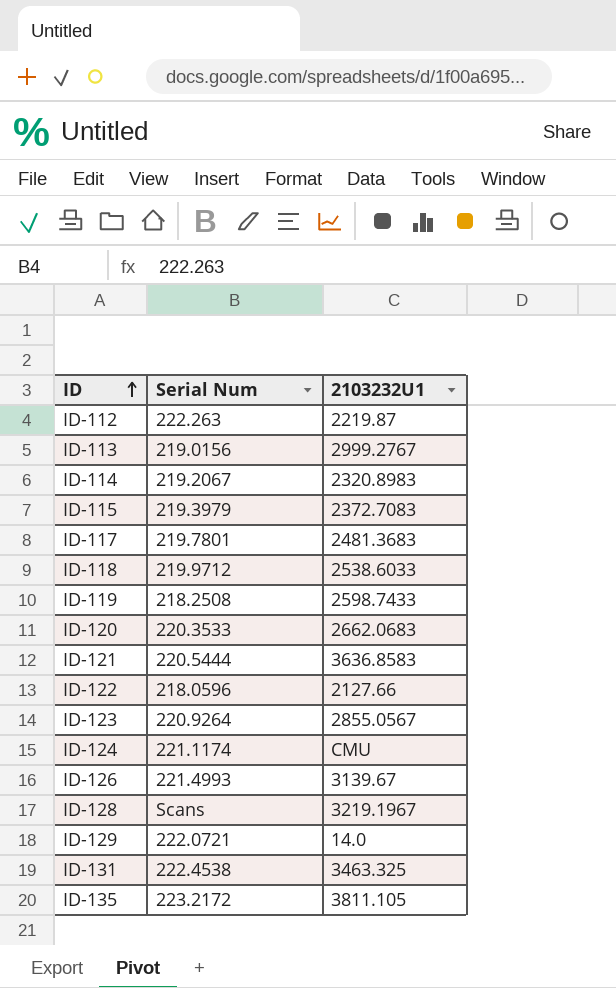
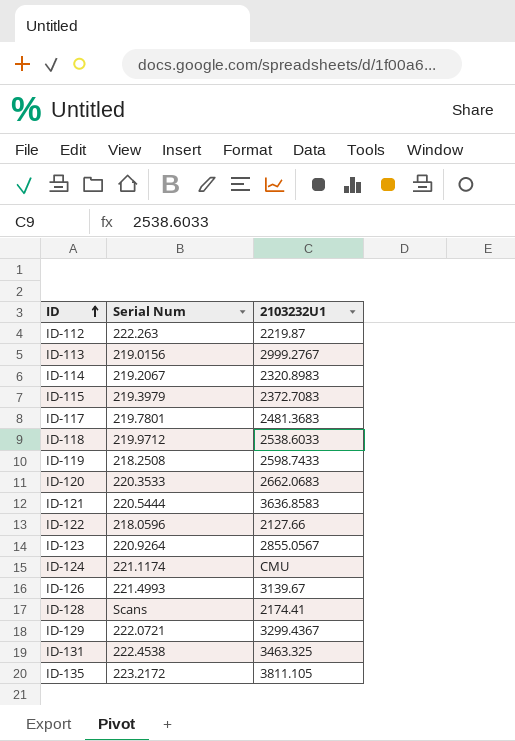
ID-128 | 2103232U1: 3219.1967 -> 2174.41
ID-129 | 2103232U1: 14.0 -> 3299.4367

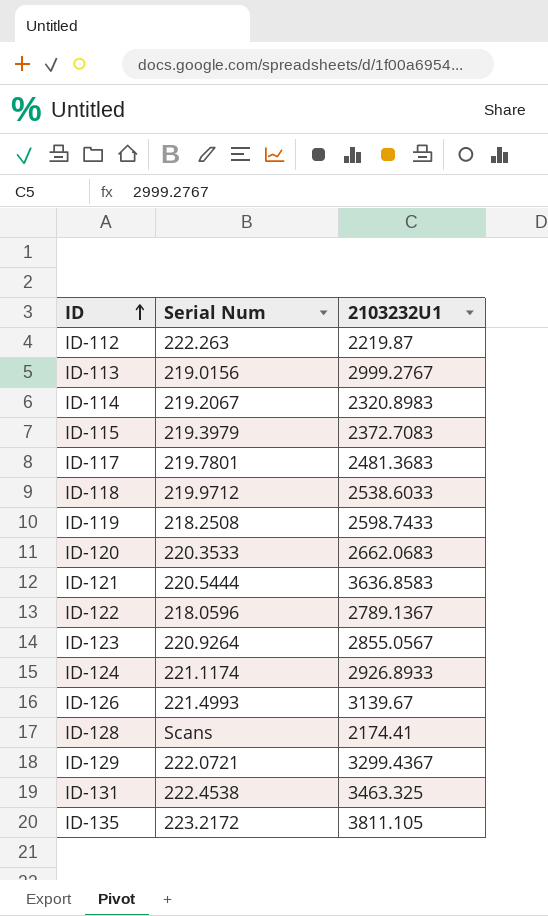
ID-122 | 2103232U1: 2127.66 -> 2789.1367
ID-124 | 2103232U1: CMU -> 2926.8933

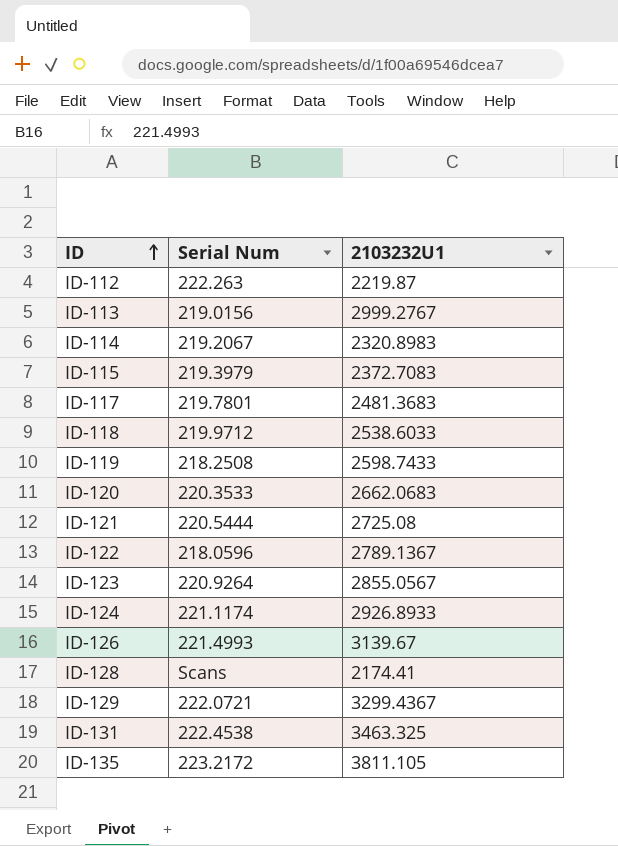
ID-121 | 2103232U1: 3636.8583 -> 2725.08

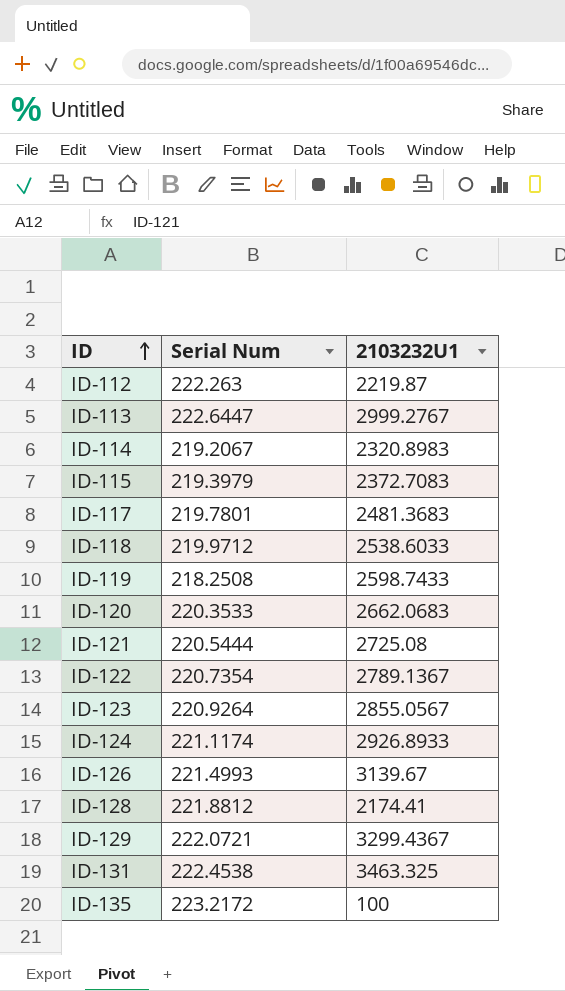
ID-113 | Serial Num: 219.0156 -> 222.6447
ID-122 | Serial Num: 218.0596 -> 220.7354
ID-128 | Serial Num: Scans -> 221.8812
ID-135 | 2103232U1: 3811.105 -> 100

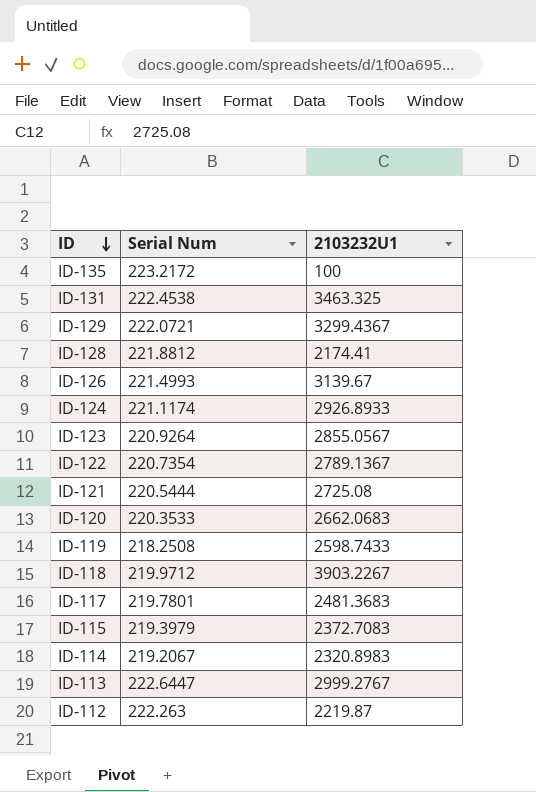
row order: ID ascending -> ID descending
ID-118 | 2103232U1: 2538.6033 -> 3903.2267

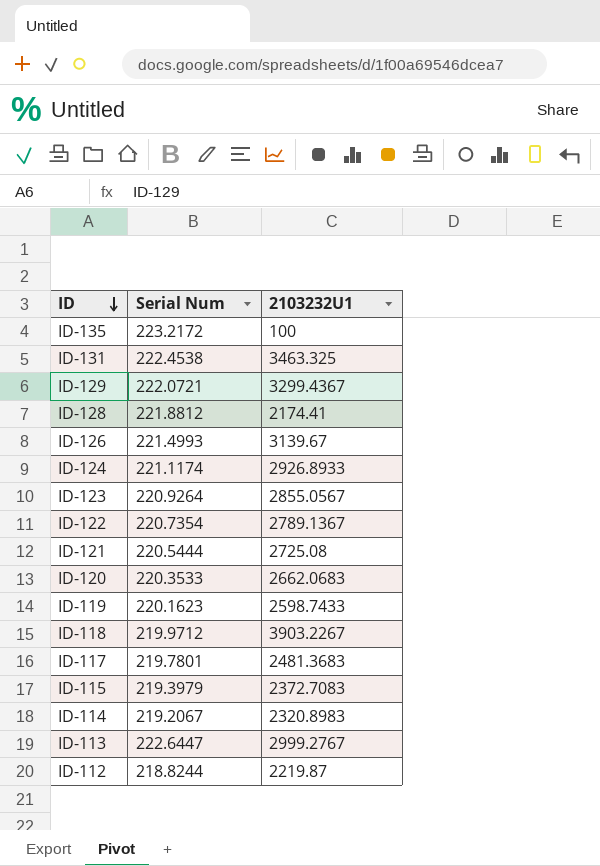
ID-119 | Serial Num: 218.2508 -> 220.1623
ID-112 | Serial Num: 222.263 -> 218.8244

